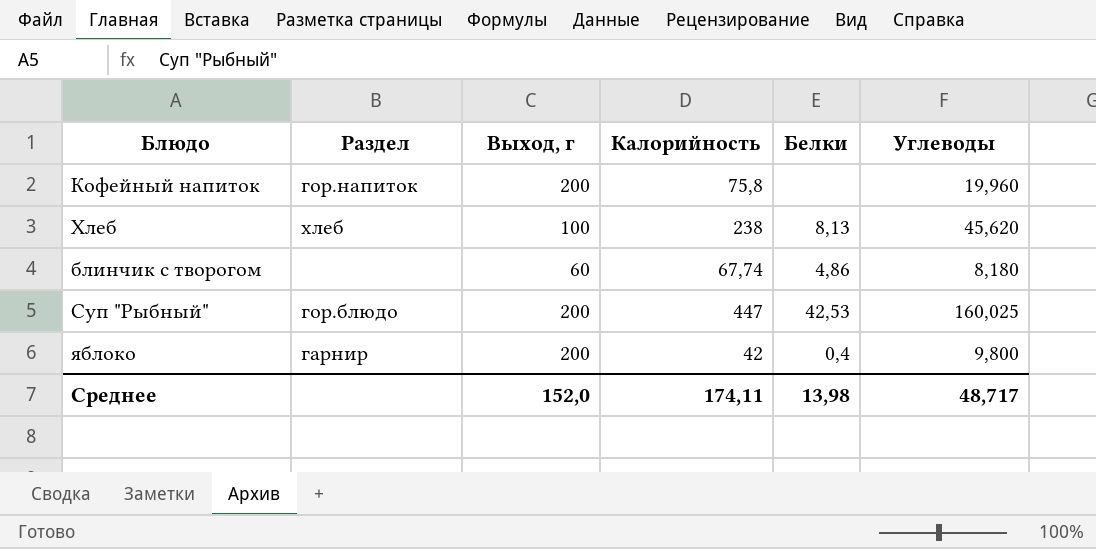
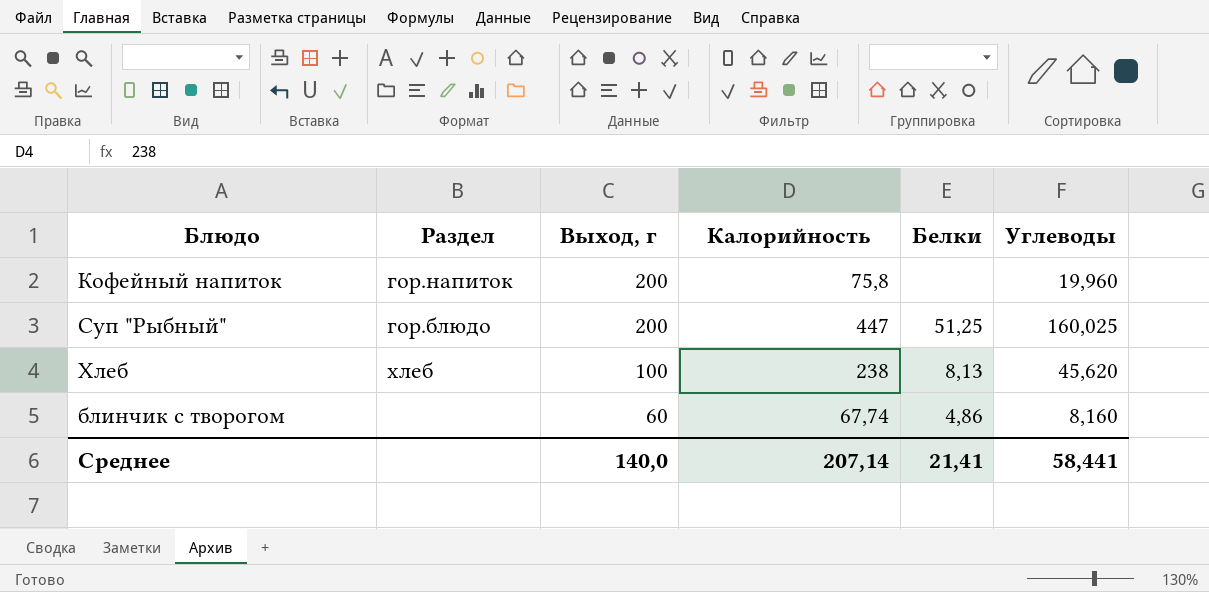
row order: none -> Выход, г descending
row яблоко: гарнир | 200 | 42 | 0,4 | 9,800 -> none
Суп "Рыбный" | Белки: 42,53 -> 51,25
блинчик с творогом | Углеводы: 8,180 -> 8,160
Среднее | Выход, г: 152,0 -> 140,0
Среднее | Калорийность: 174,11 -> 207,14
Среднее | Белки: 13,98 -> 21,41
Среднее | Углеводы: 48,717 -> 58,441

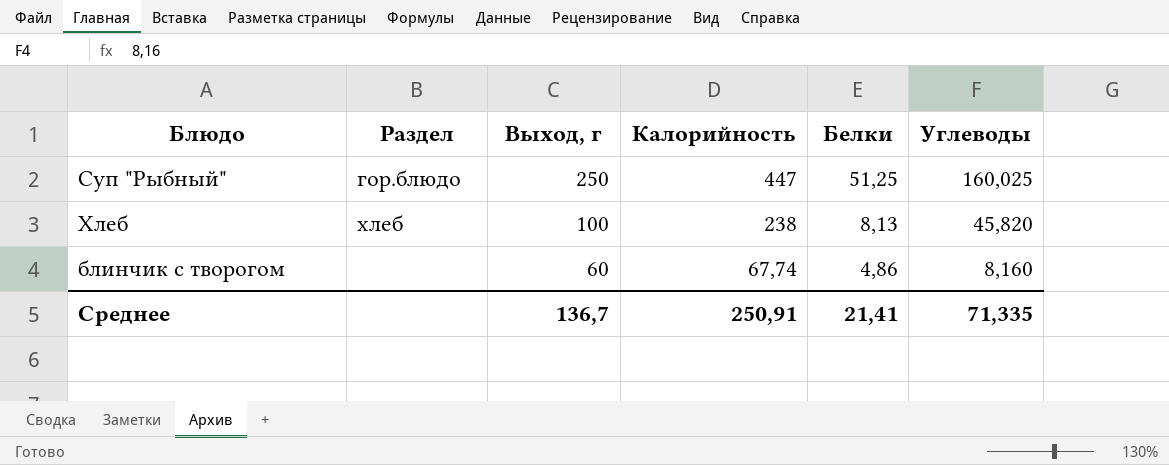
row Кофейный напиток: гор.напиток | 200 | 75,8 | none | 19,960 -> none
Суп "Рыбный" | Выход, г: 200 -> 250
Хлеб | Углеводы: 45,620 -> 45,820
Среднее | Выход, г: 140,0 -> 136,7
Среднее | Калорийность: 207,14 -> 250,91
Среднее | Углеводы: 58,441 -> 71,335

